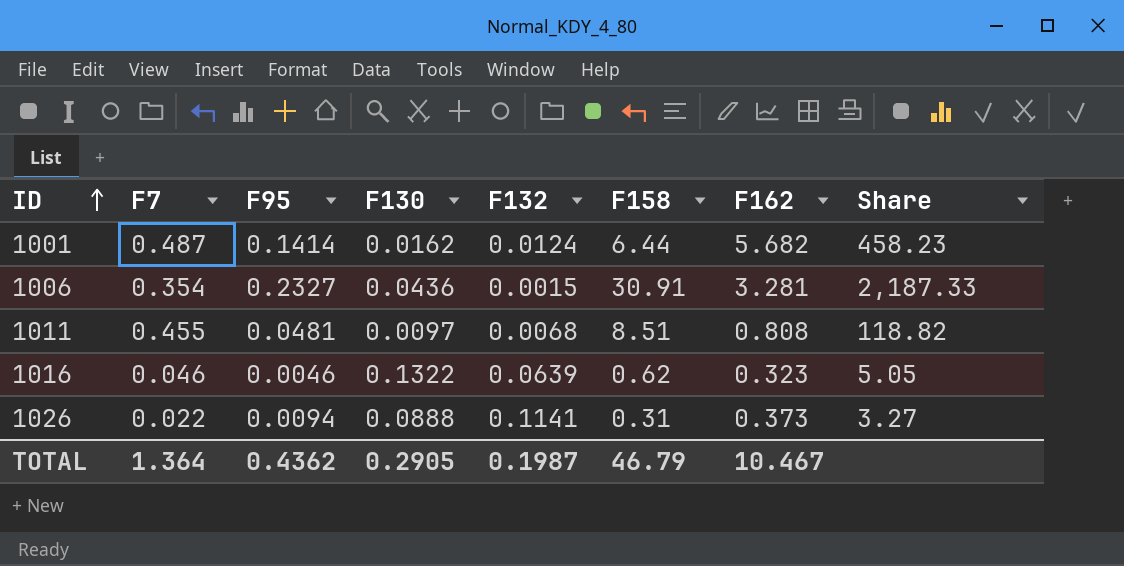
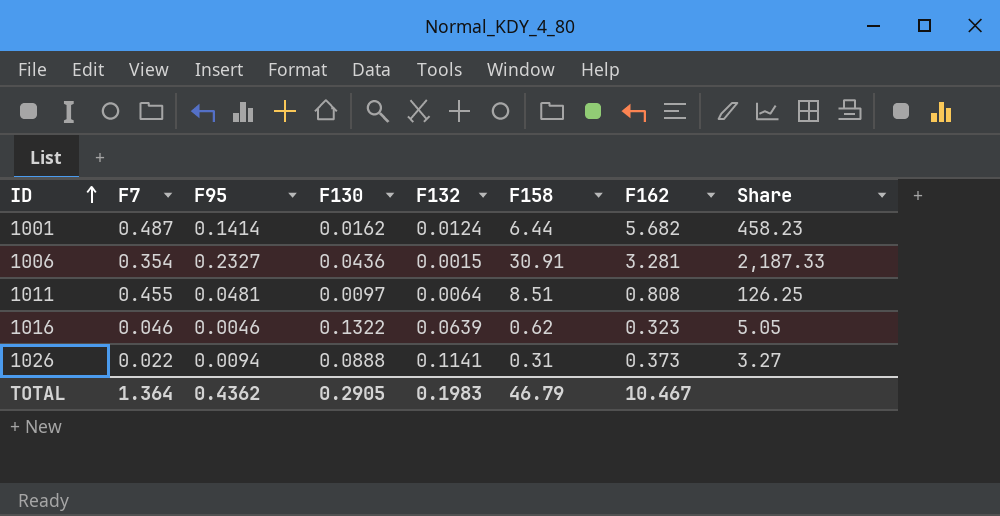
1011 | F132: 0.0068 -> 0.0064
1011 | Share: 118.82 -> 126.25
TOTAL | F132: 0.1987 -> 0.1983

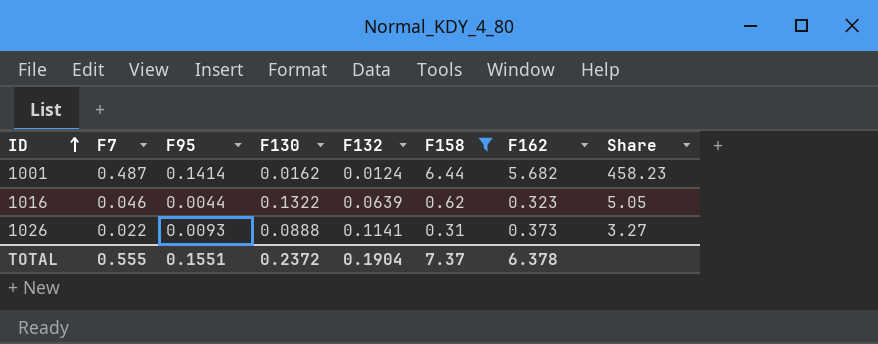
filter: none -> F158 <= 6.44
1016 | F95: 0.0046 -> 0.0044
1026 | F95: 0.0094 -> 0.0093
TOTAL | F7: 1.364 -> 0.555
TOTAL | F95: 0.4362 -> 0.1551
TOTAL | F130: 0.2905 -> 0.2372
TOTAL | F132: 0.1983 -> 0.1904
TOTAL | F158: 46.79 -> 7.37
TOTAL | F162: 10.467 -> 6.378

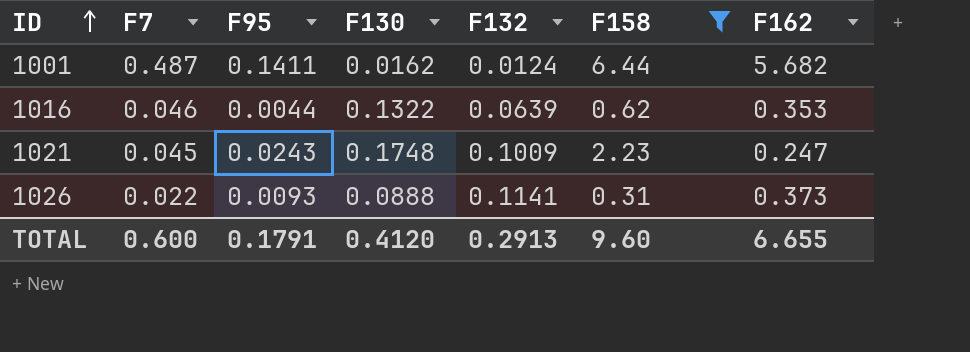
column Share | formula: [F162] / [F132] -> none
1001 | F95: 0.1414 -> 0.1411
1016 | F162: 0.323 -> 0.353
row 1021: none -> 0.045 | 0.0243 | 0.1748 | 0.1009 | 2.23 | 0.247
TOTAL | F7: 0.555 -> 0.600
TOTAL | F95: 0.1551 -> 0.1791
TOTAL | F130: 0.2372 -> 0.4120
TOTAL | F132: 0.1904 -> 0.2913
TOTAL | F158: 7.37 -> 9.60
TOTAL | F162: 6.378 -> 6.655

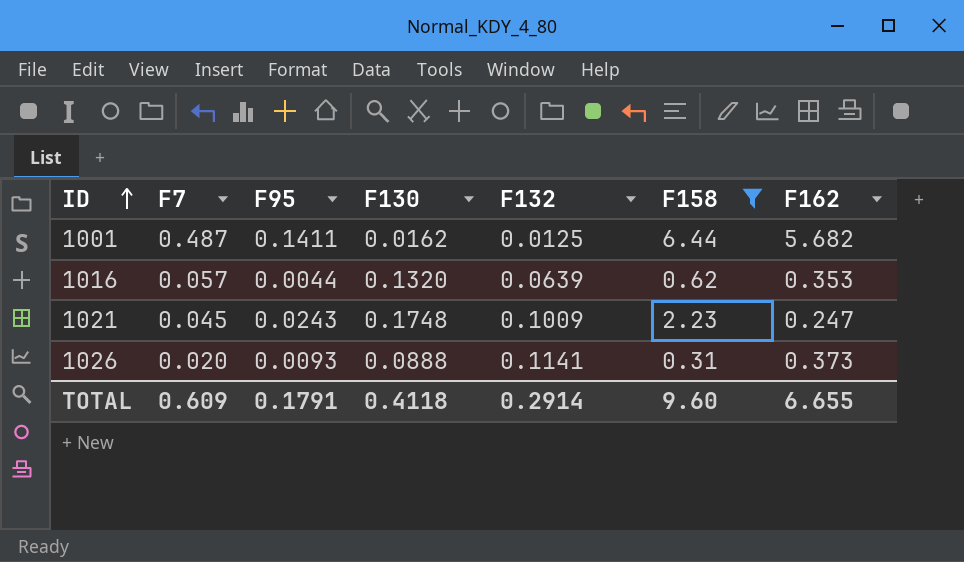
1001 | F132: 0.0124 -> 0.0125
1016 | F7: 0.046 -> 0.057
1016 | F130: 0.1322 -> 0.1320
1026 | F7: 0.022 -> 0.020
TOTAL | F7: 0.600 -> 0.609
TOTAL | F130: 0.4120 -> 0.4118
TOTAL | F132: 0.2913 -> 0.2914

